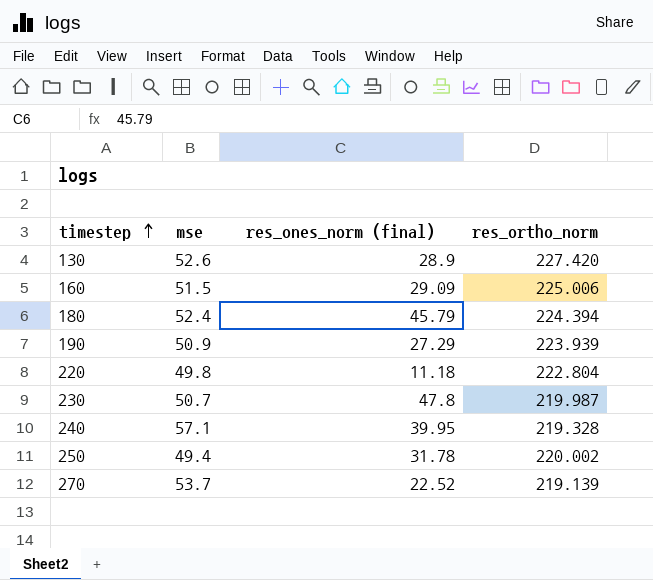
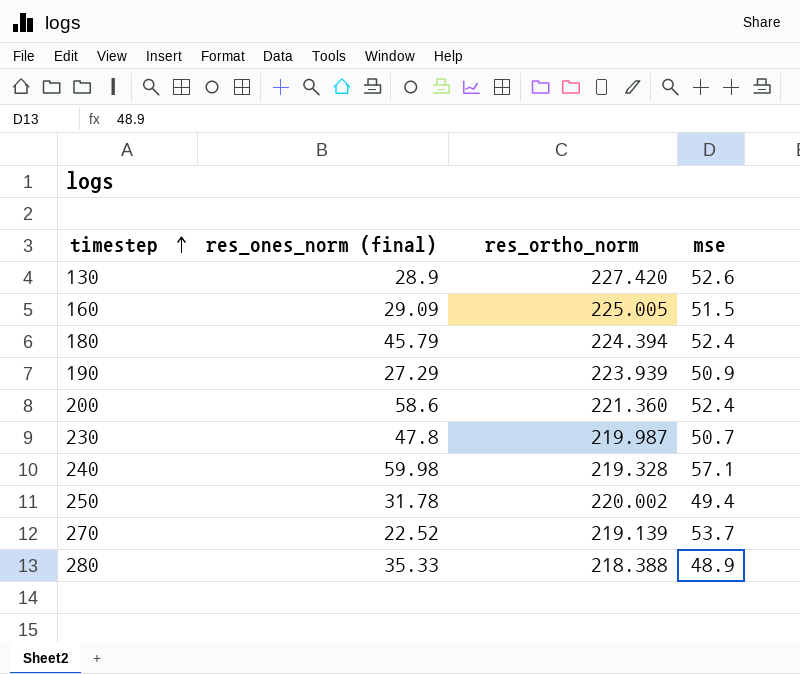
column mse | position: 2 -> 4
row 220: 49.8 | 11.18 | 222.804 -> none
160 | res_ortho_norm: 225.006 -> 225.005
row 200: none -> 58.6 | 221.360 | 52.4
240 | res_ones_norm (final): 39.95 -> 59.98
row 280: none -> 35.33 | 218.388 | 48.9

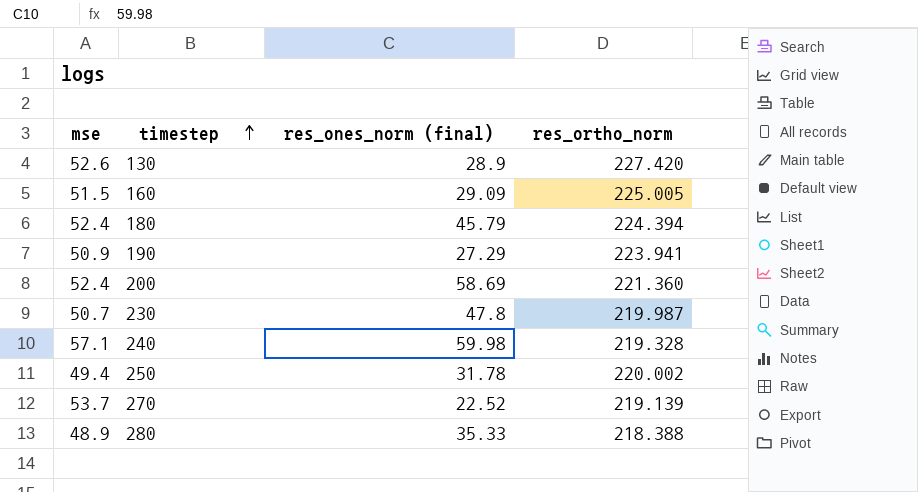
column mse | position: 4 -> 1
190 | res_ortho_norm: 223.939 -> 223.941
200 | res_ones_norm (final): 58.6 -> 58.69

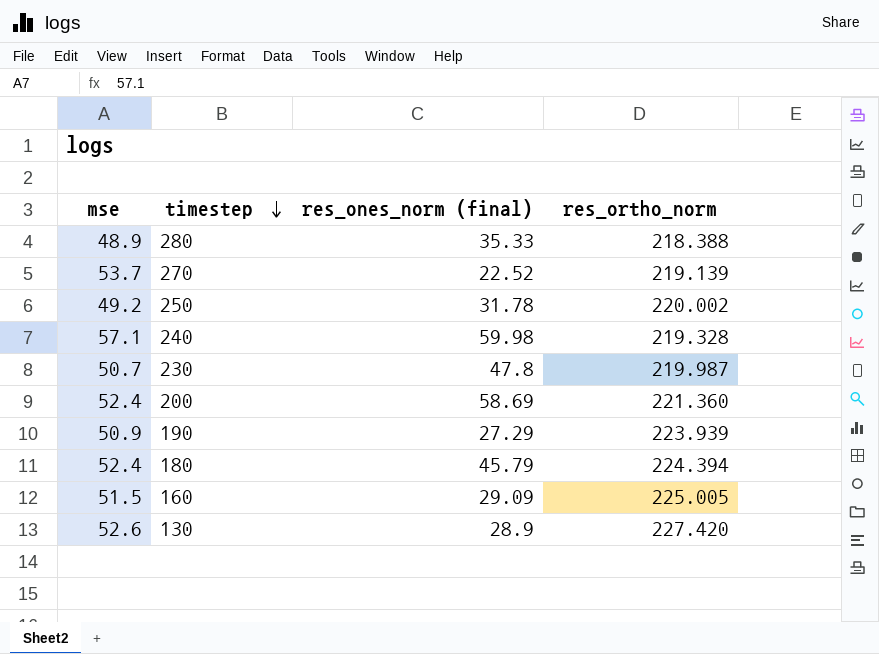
row order: timestep ascending -> timestep descending
250 | mse: 49.4 -> 49.2
190 | res_ortho_norm: 223.941 -> 223.939

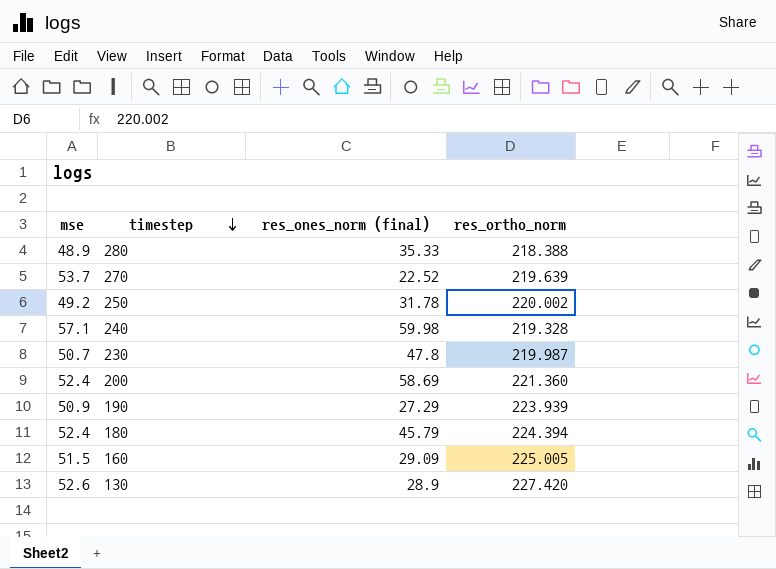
270 | res_ortho_norm: 219.139 -> 219.639

